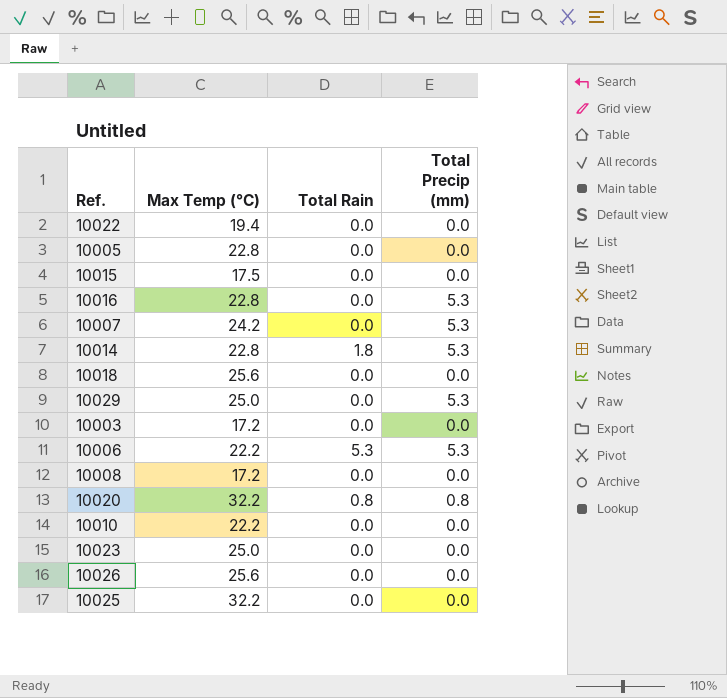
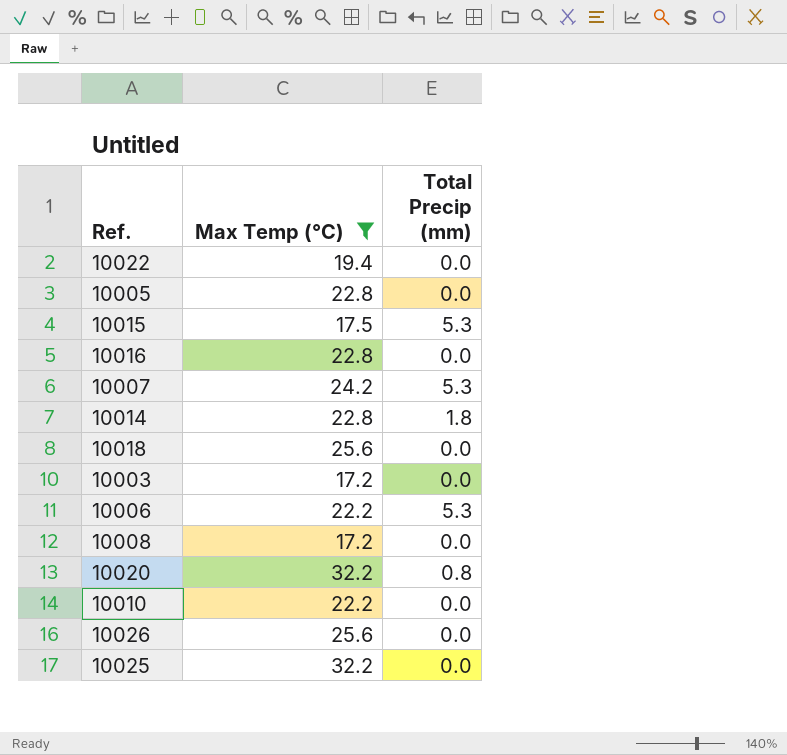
filter: none -> Max Temp (°C) != 25.0
column Total Rain | position: 3 -> none
10015 | Total Precip (mm): 0.0 -> 5.3
10016 | Total Precip (mm): 5.3 -> 0.0
10014 | Total Precip (mm): 5.3 -> 1.8

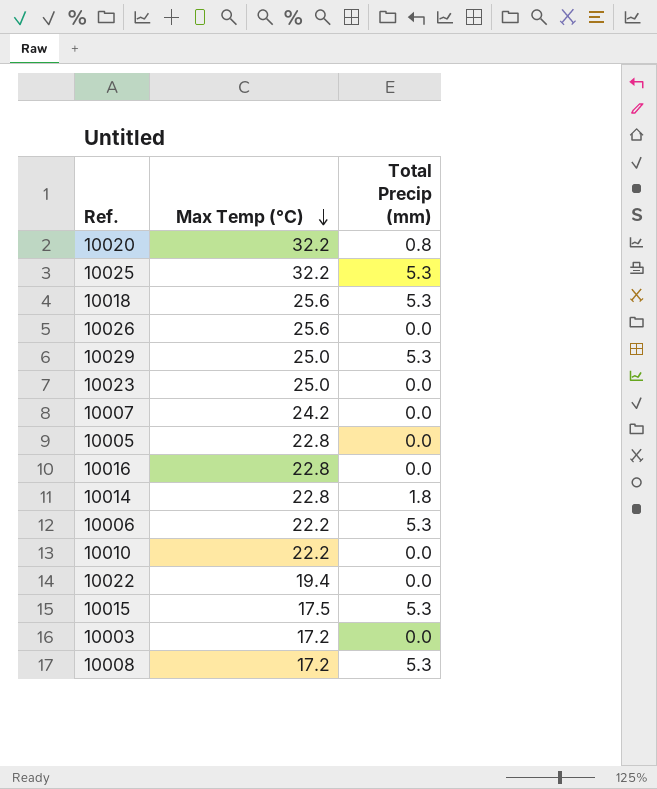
filter: Max Temp (°C) != 25.0 -> none
row order: none -> Max Temp (°C) descending
10025 | Total Precip (mm): 0.0 -> 5.3
10018 | Total Precip (mm): 0.0 -> 5.3
10007 | Total Precip (mm): 5.3 -> 0.0
10008 | Total Precip (mm): 0.0 -> 5.3

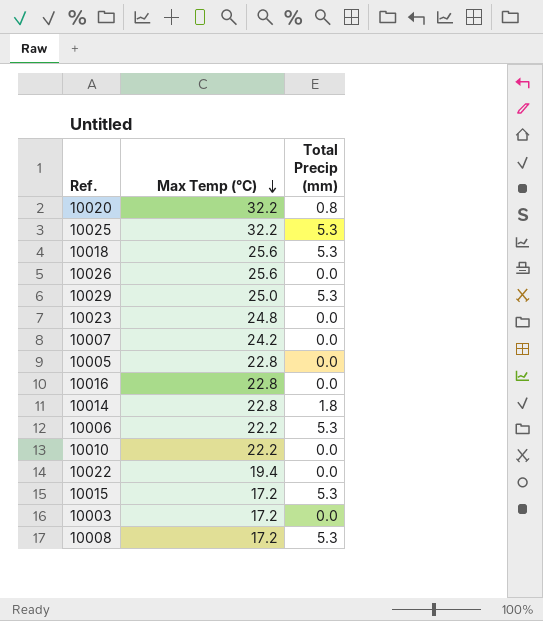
10023 | Max Temp (°C): 25.0 -> 24.8
10015 | Max Temp (°C): 17.5 -> 17.2

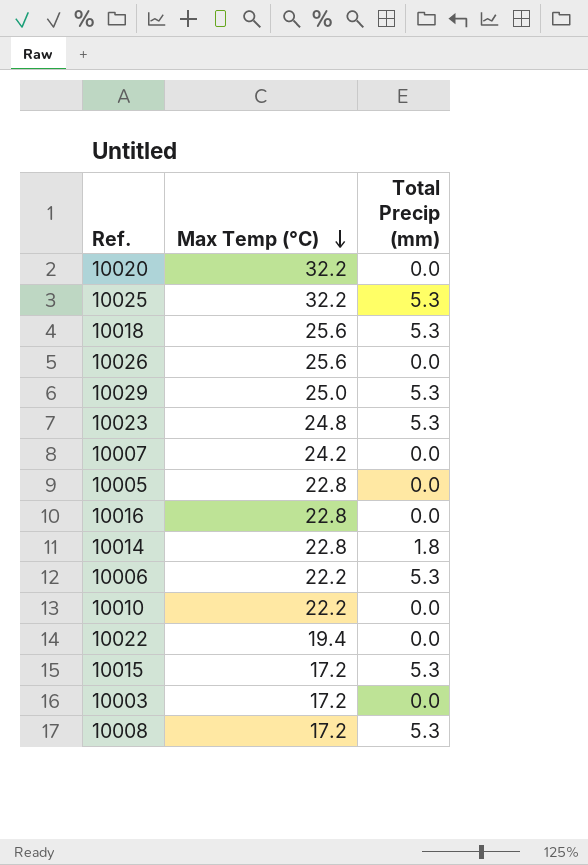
10020 | Total Precip (mm): 0.8 -> 0.0
10023 | Total Precip (mm): 0.0 -> 5.3

